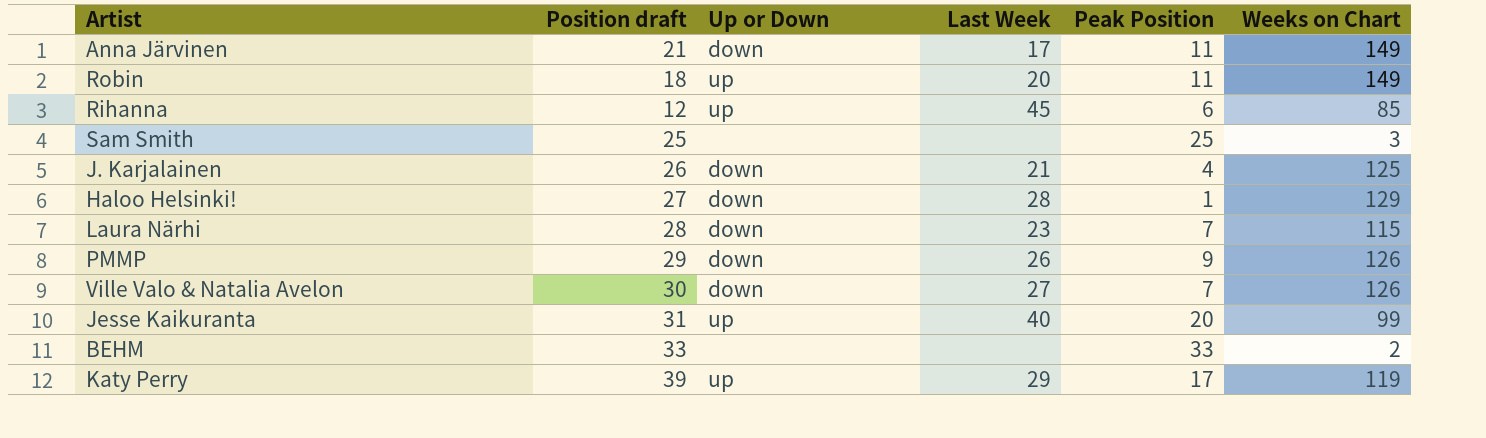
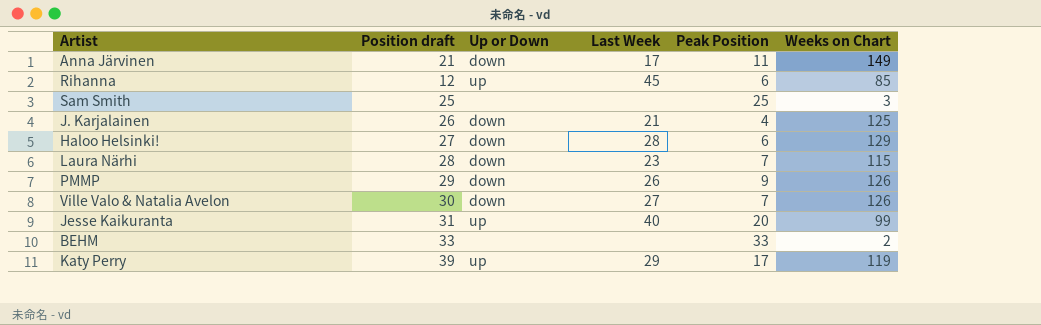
row Robin: 18 | up | 20 | 11 | 149 -> none
Haloo Helsinki! | Peak Position: 1 -> 6

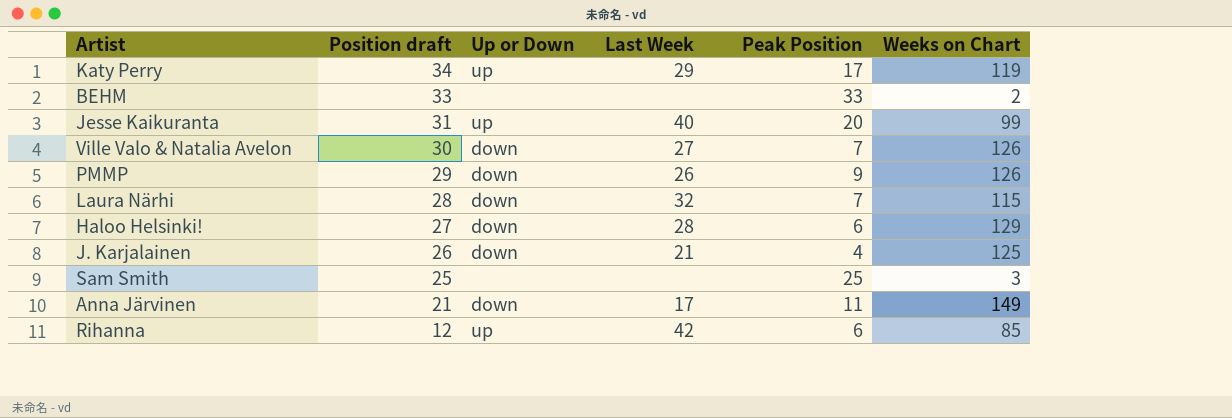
row order: none -> Position draft descending
Katy Perry | Position draft: 39 -> 34
Laura Närhi | Last Week: 23 -> 32
Rihanna | Last Week: 45 -> 42

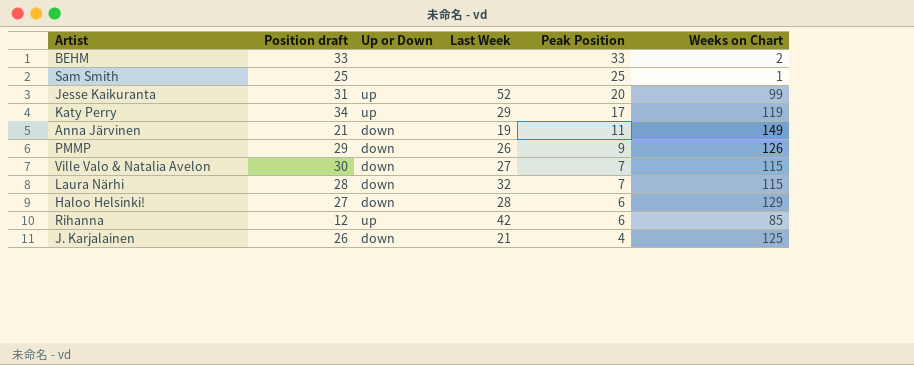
row order: Position draft descending -> Peak Position descending
Sam Smith | Weeks on Chart: 3 -> 1
Jesse Kaikuranta | Last Week: 40 -> 52
Anna Järvinen | Last Week: 17 -> 19
Ville Valo & Natalia Avelon | Weeks on Chart: 126 -> 115

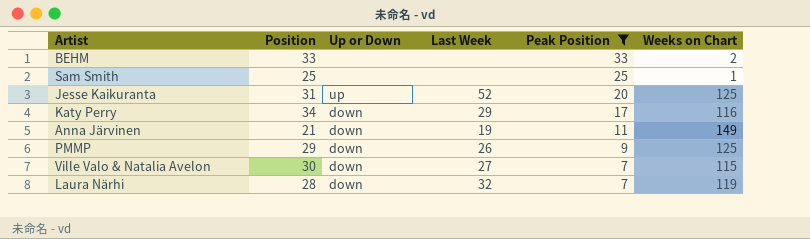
filter: none -> Peak Position >= 7
column name: Position draft -> Position
Jesse Kaikuranta | Weeks on Chart: 99 -> 125
Katy Perry | Up or Down: up -> down
Katy Perry | Weeks on Chart: 119 -> 116
PMMP | Weeks on Chart: 126 -> 125
Laura Närhi | Weeks on Chart: 115 -> 119

